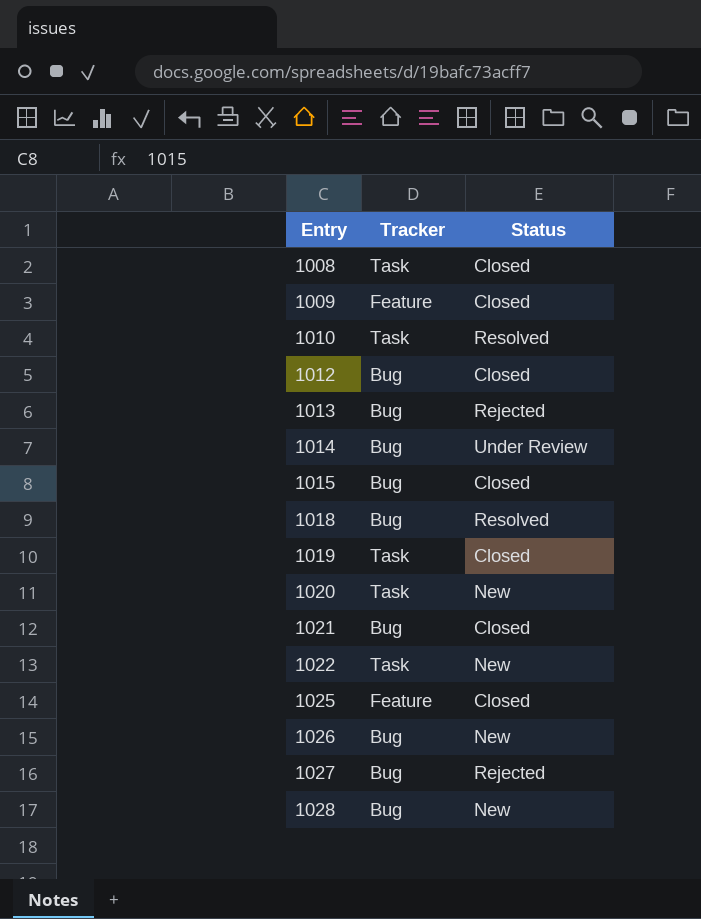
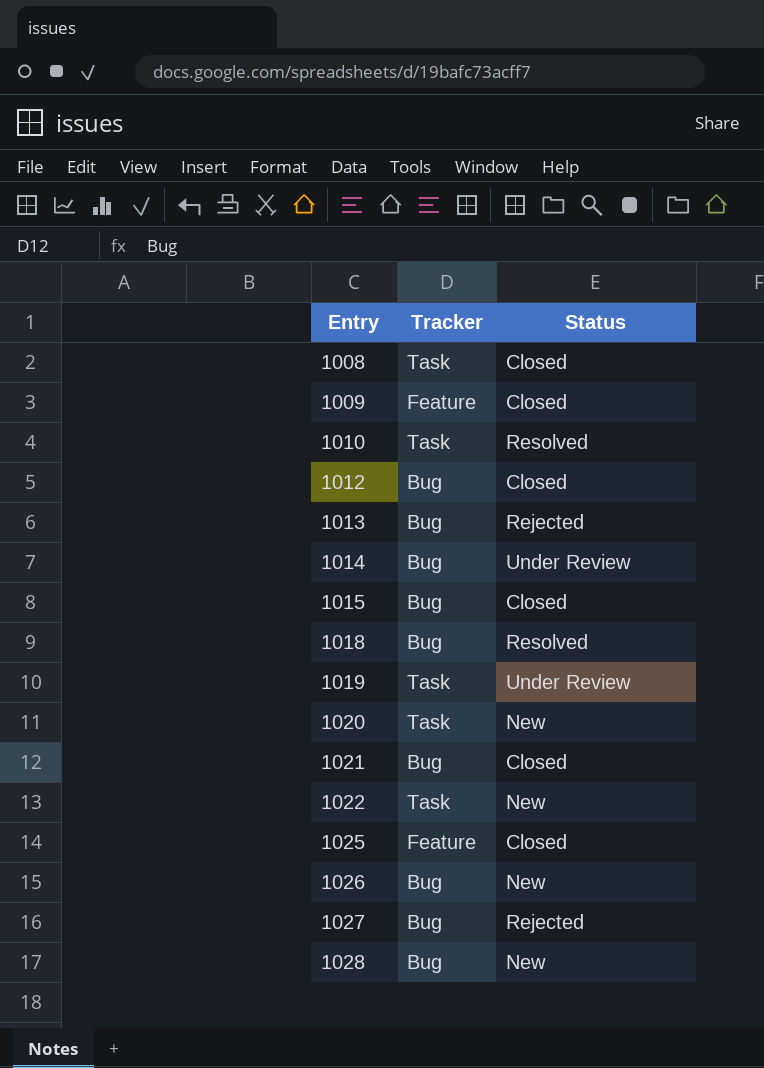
1019 | Status: Closed -> Under Review

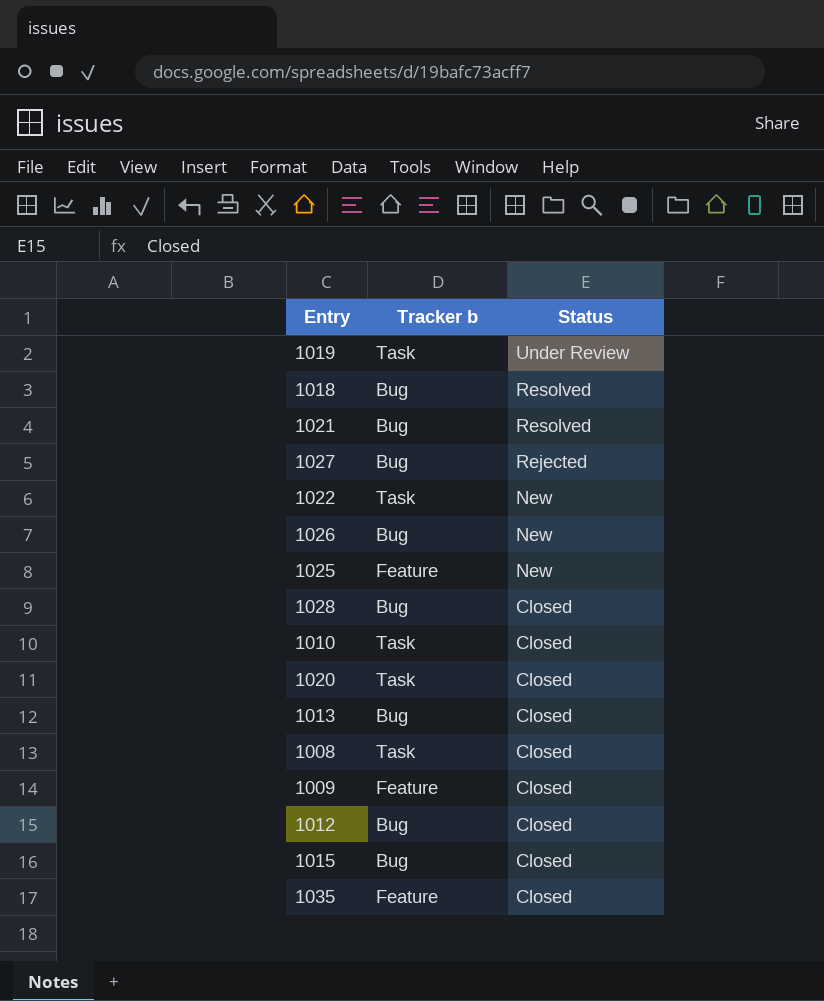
row order: Entry ascending -> Status descending
column name: Tracker -> Tracker b
row 1014: Bug | Under Review -> none
1021 | Status: Closed -> Resolved
1025 | Status: Closed -> New
1028 | Status: New -> Closed
1010 | Status: Resolved -> Closed
1020 | Status: New -> Closed
1013 | Status: Rejected -> Closed
row 1035: none -> Feature | Closed

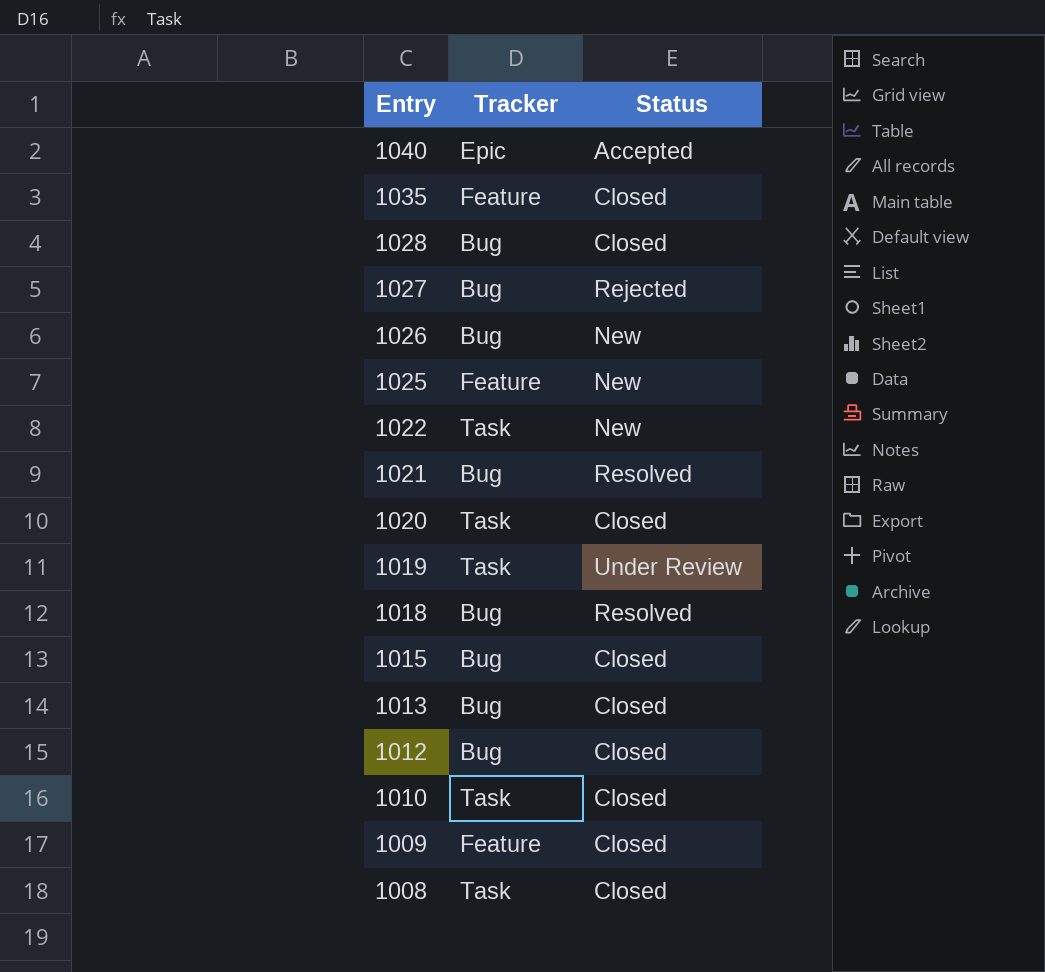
row order: Status descending -> Entry descending
column name: Tracker b -> Tracker
row 1040: none -> Epic | Accepted

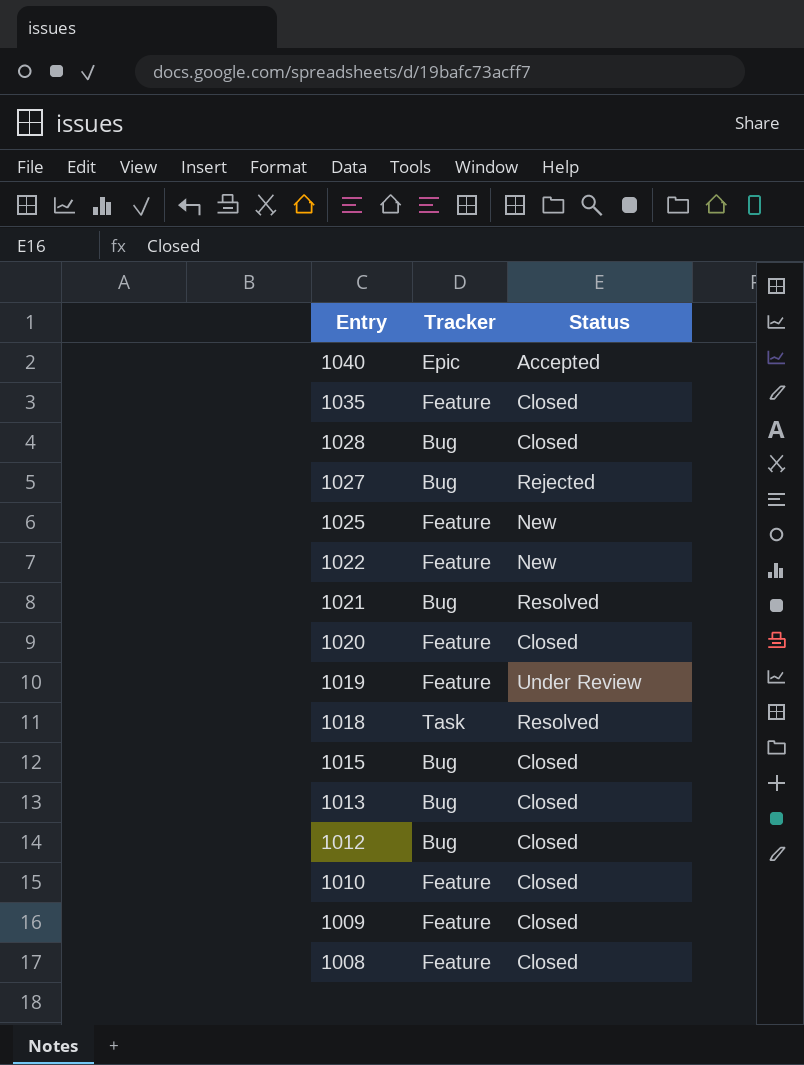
row 1026: Bug | New -> none
1022 | Tracker: Task -> Feature
1020 | Tracker: Task -> Feature
1019 | Tracker: Task -> Feature
1018 | Tracker: Bug -> Task
1010 | Tracker: Task -> Feature
1008 | Tracker: Task -> Feature

